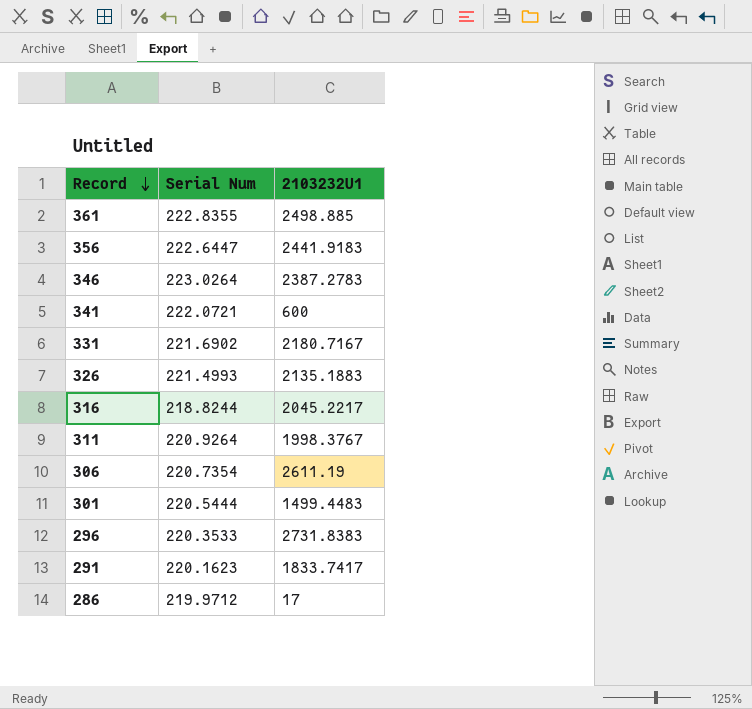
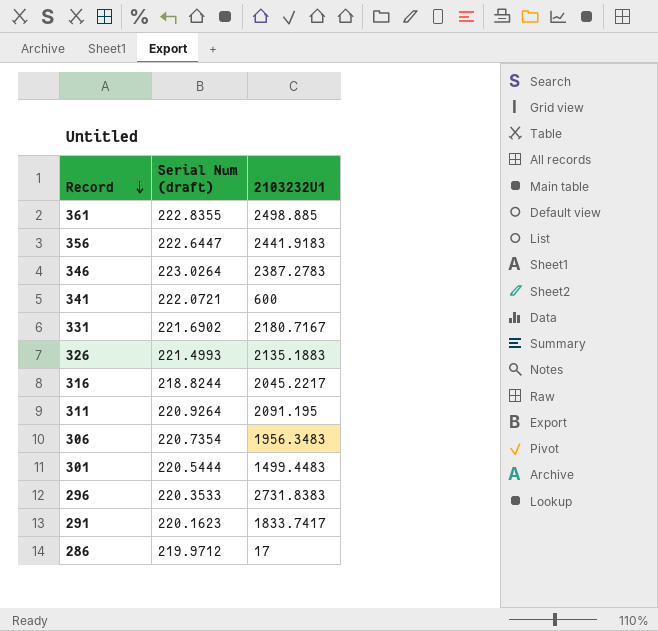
column name: Serial Num -> Serial Num (draft)
311 | 2103232U1: 1998.3767 -> 2091.195
306 | 2103232U1: 2611.19 -> 1956.3483

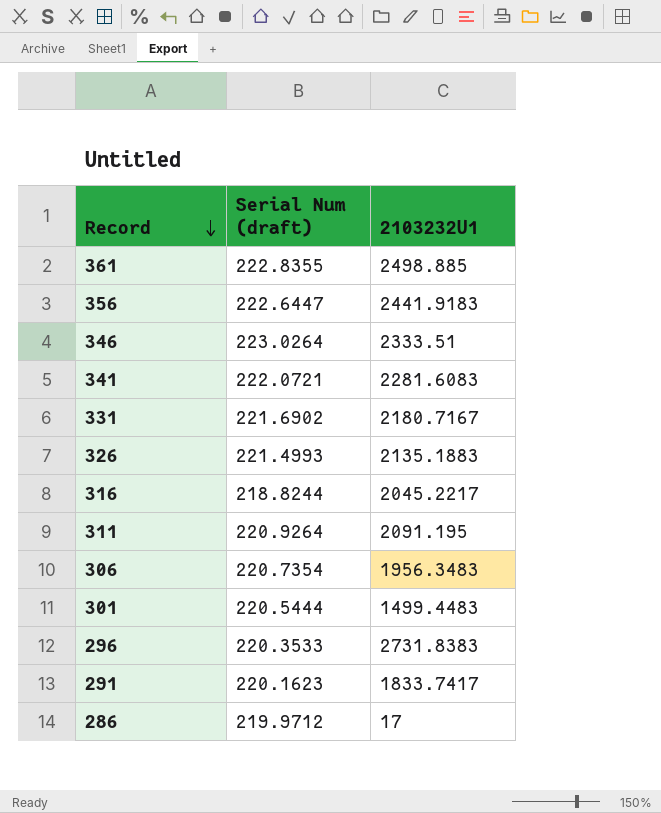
346 | 2103232U1: 2387.2783 -> 2333.51
341 | 2103232U1: 600 -> 2281.6083

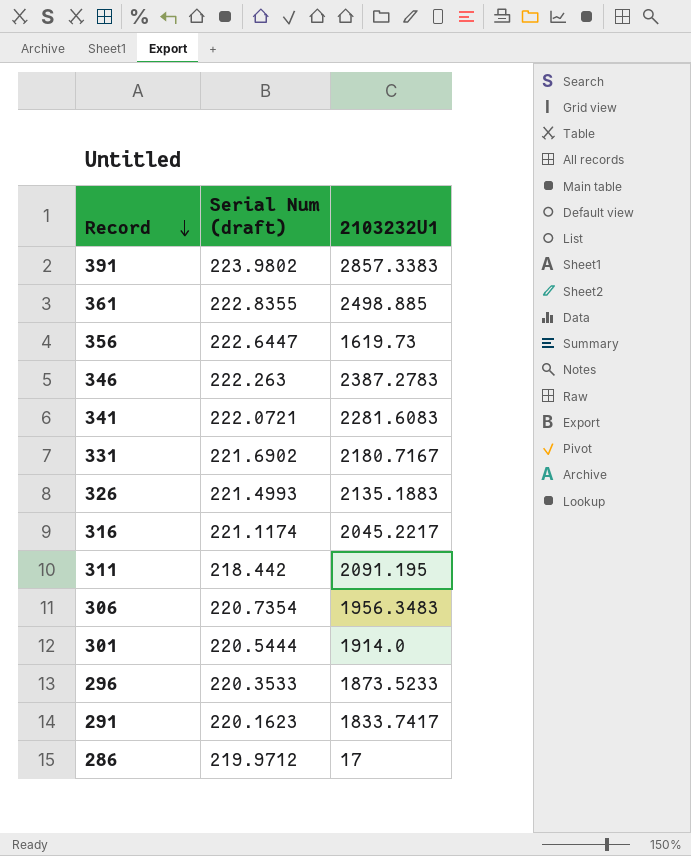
row 391: none -> 223.9802 | 2857.3383
356 | 2103232U1: 2441.9183 -> 1619.73
346 | Serial Num (draft): 223.0264 -> 222.263
346 | 2103232U1: 2333.51 -> 2387.2783
316 | Serial Num (draft): 218.8244 -> 221.1174
311 | Serial Num (draft): 220.9264 -> 218.442
301 | 2103232U1: 1499.4483 -> 1914.0
296 | 2103232U1: 2731.8383 -> 1873.5233

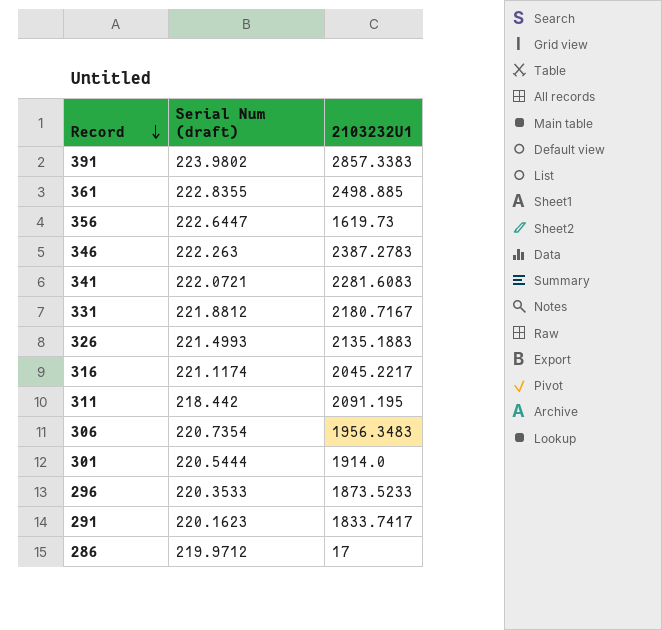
331 | Serial Num (draft): 221.6902 -> 221.8812

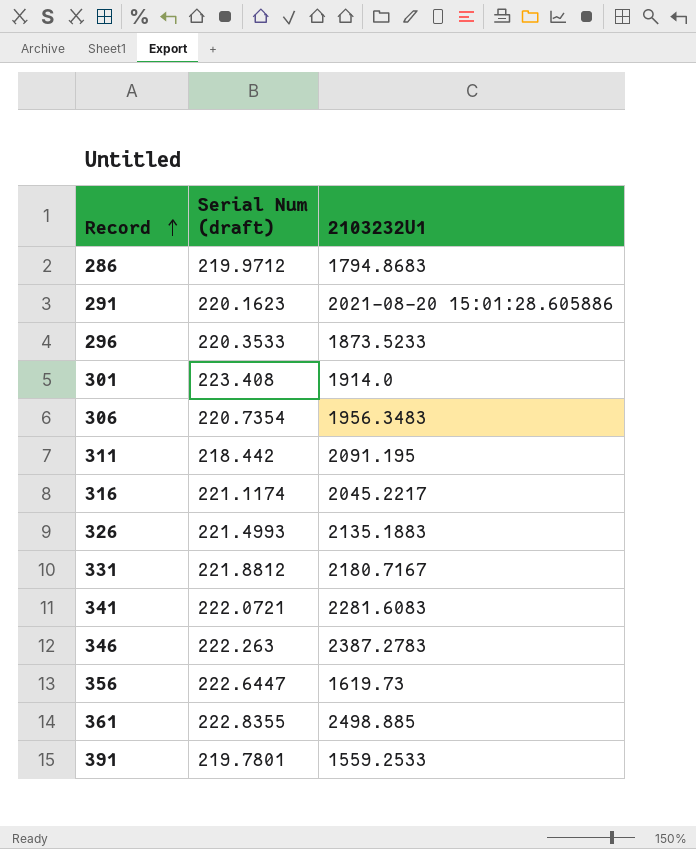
row order: Record descending -> Record ascending
286 | 2103232U1: 17 -> 1794.8683
291 | 2103232U1: 1833.7417 -> 2021-08-20 15:01:28.605886
301 | Serial Num (draft): 220.5444 -> 223.408
391 | Serial Num (draft): 223.9802 -> 219.7801
391 | 2103232U1: 2857.3383 -> 1559.2533

